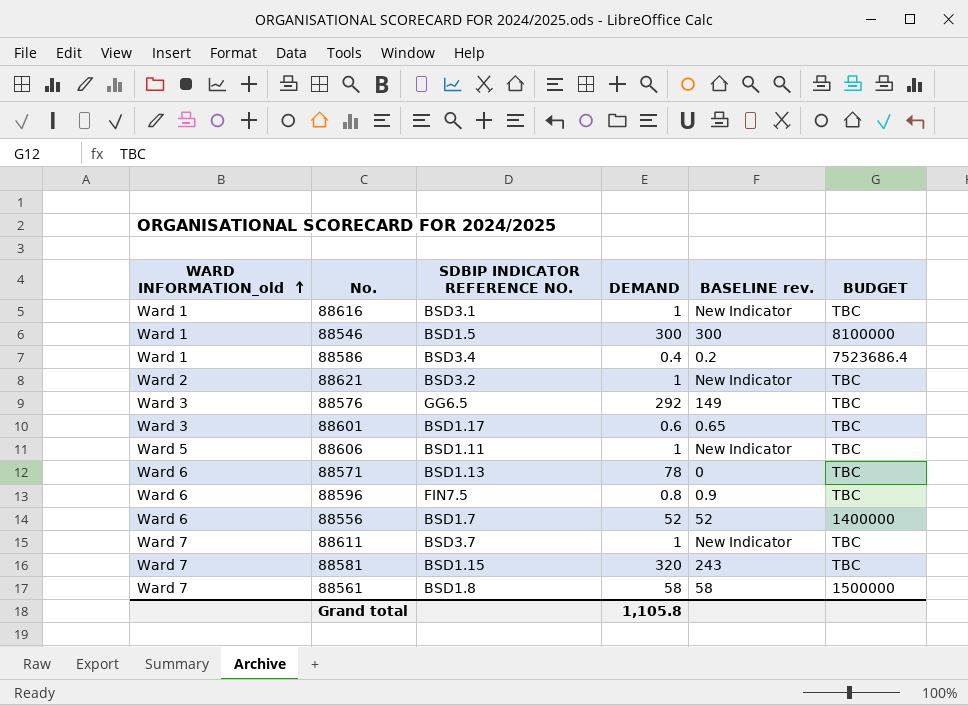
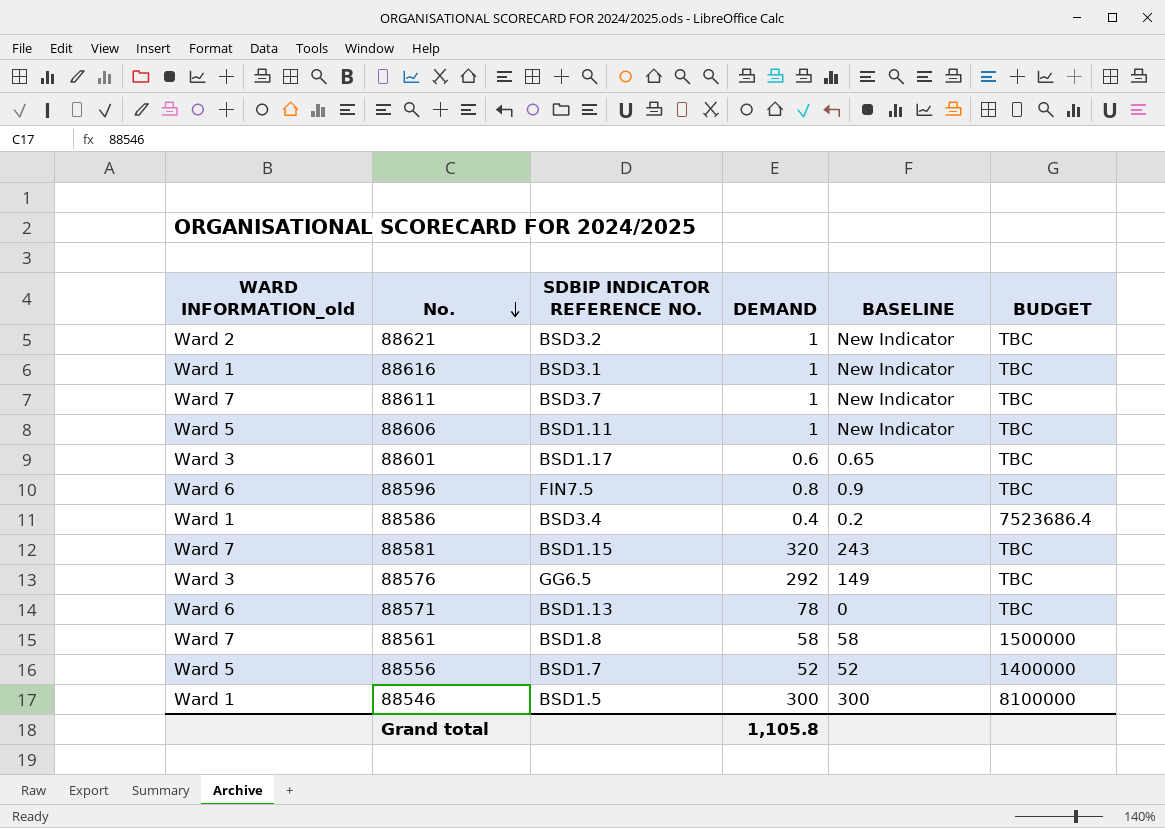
row order: WARD INFORMATION_old ascending -> No. descending
column name: BASELINE rev. -> BASELINE
88556 | WARD INFORMATION_old: Ward 6 -> Ward 5

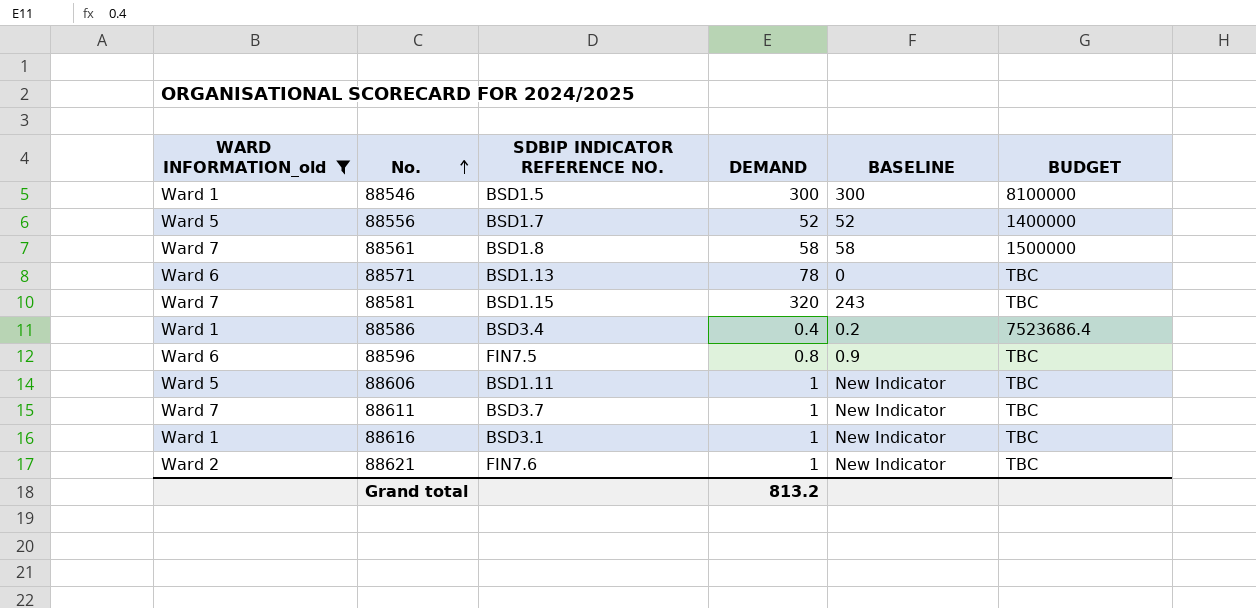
filter: none -> WARD INFORMATION_old != Ward 3
row order: No. descending -> No. ascending
88621 | SDBIP INDICATOR REFERENCE NO.: BSD3.2 -> FIN7.6
Grand total | DEMAND: 1,105.8 -> 813.2

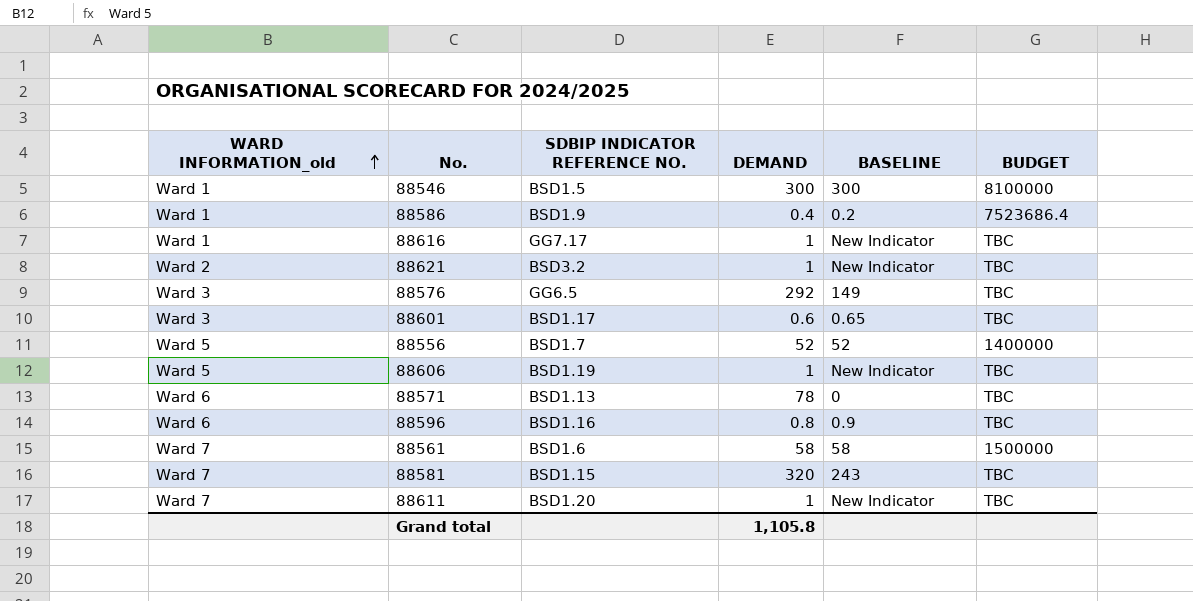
filter: WARD INFORMATION_old != Ward 3 -> none
row order: No. ascending -> WARD INFORMATION_old ascending
88586 | SDBIP INDICATOR REFERENCE NO.: BSD3.4 -> BSD1.9
88616 | SDBIP INDICATOR REFERENCE NO.: BSD3.1 -> GG7.17
88621 | SDBIP INDICATOR REFERENCE NO.: FIN7.6 -> BSD3.2
88606 | SDBIP INDICATOR REFERENCE NO.: BSD1.11 -> BSD1.19
88596 | SDBIP INDICATOR REFERENCE NO.: FIN7.5 -> BSD1.16
88561 | SDBIP INDICATOR REFERENCE NO.: BSD1.8 -> BSD1.6
88611 | SDBIP INDICATOR REFERENCE NO.: BSD3.7 -> BSD1.20
Grand total | DEMAND: 813.2 -> 1,105.8

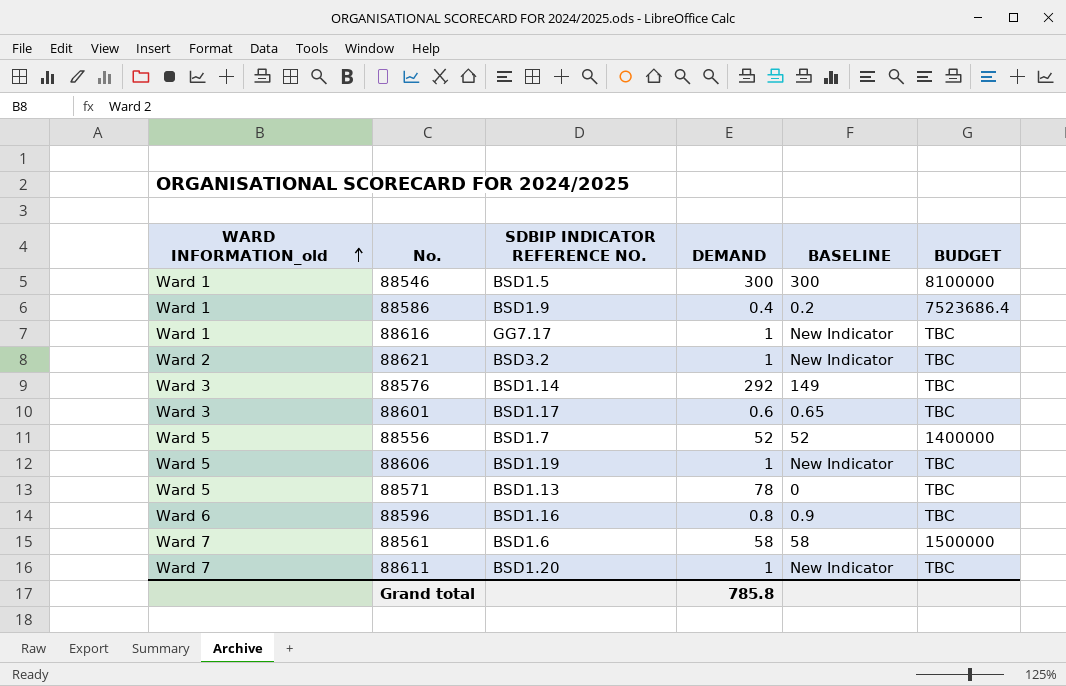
row 88581: Ward 7 | BSD1.15 | 320 | 243 | TBC -> none
88576 | SDBIP INDICATOR REFERENCE NO.: GG6.5 -> BSD1.14
88571 | WARD INFORMATION_old: Ward 6 -> Ward 5
Grand total | DEMAND: 1,105.8 -> 785.8

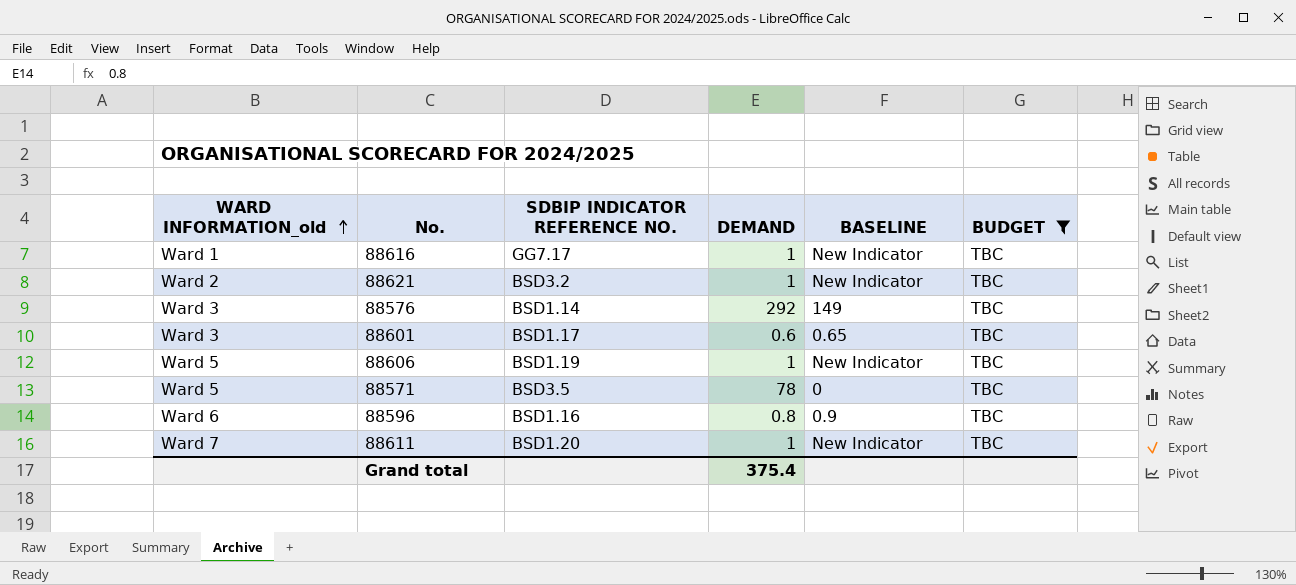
filter: none -> BUDGET = TBC
88571 | SDBIP INDICATOR REFERENCE NO.: BSD1.13 -> BSD3.5
Grand total | DEMAND: 785.8 -> 375.4

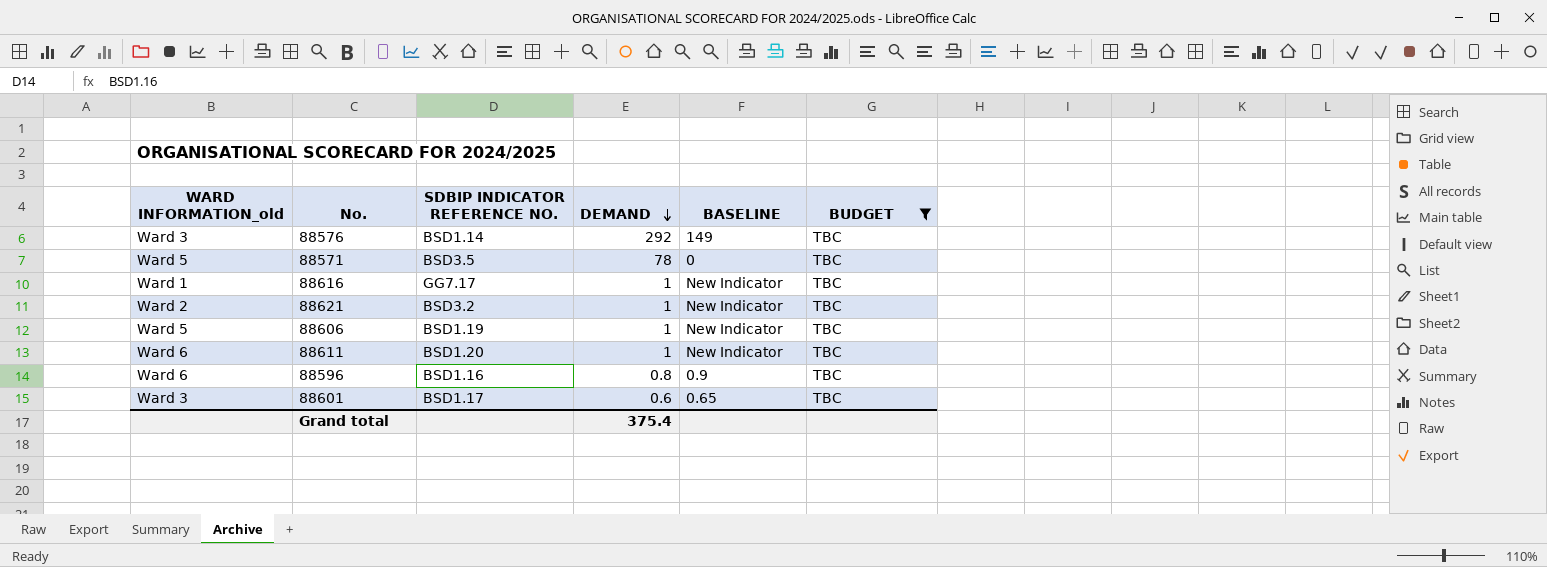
row order: WARD INFORMATION_old ascending -> DEMAND descending
88611 | WARD INFORMATION_old: Ward 7 -> Ward 6

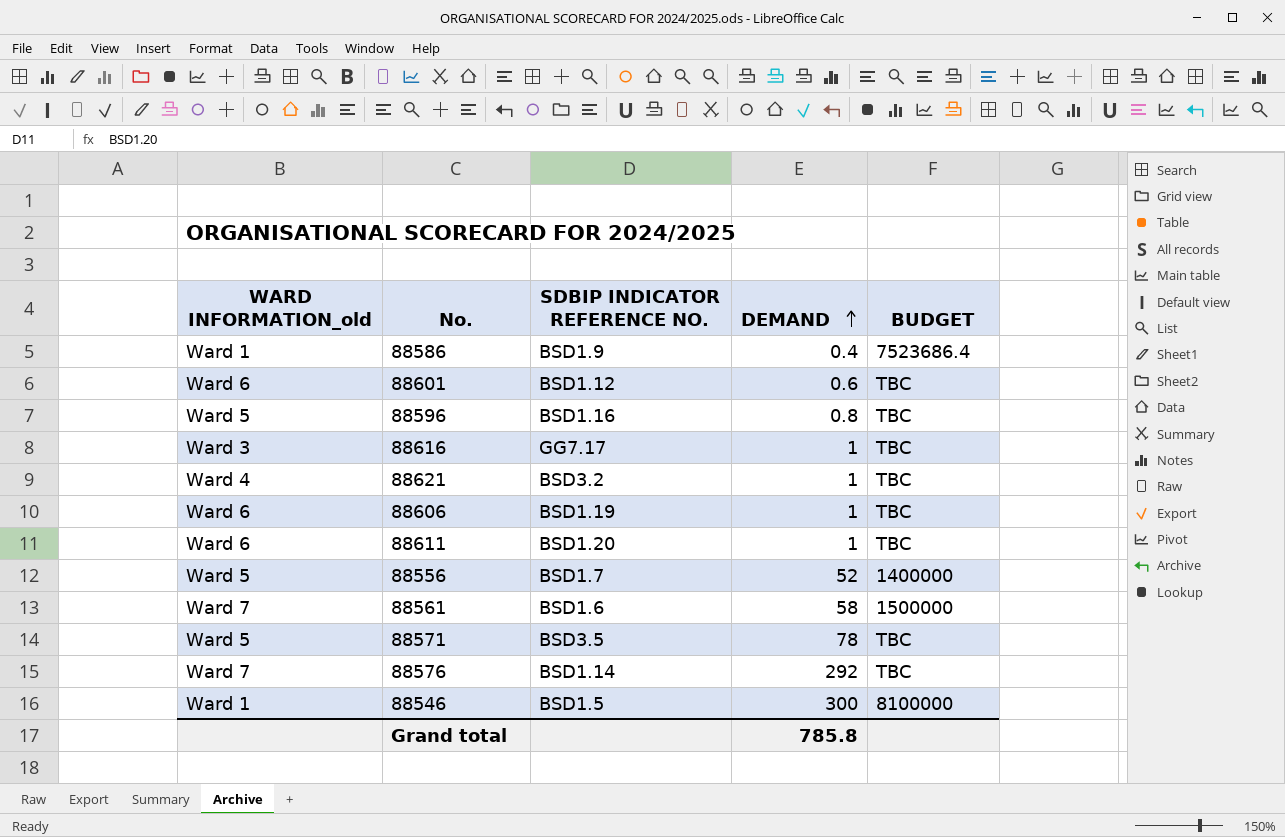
filter: BUDGET = TBC -> none
row order: DEMAND descending -> DEMAND ascending
column BASELINE | position: 5 -> none
88601 | WARD INFORMATION_old: Ward 3 -> Ward 6
88601 | SDBIP INDICATOR REFERENCE NO.: BSD1.17 -> BSD1.12
88596 | WARD INFORMATION_old: Ward 6 -> Ward 5
88616 | WARD INFORMATION_old: Ward 1 -> Ward 3
88621 | WARD INFORMATION_old: Ward 2 -> Ward 4
88606 | WARD INFORMATION_old: Ward 5 -> Ward 6
88576 | WARD INFORMATION_old: Ward 3 -> Ward 7
Grand total | DEMAND: 375.4 -> 785.8

